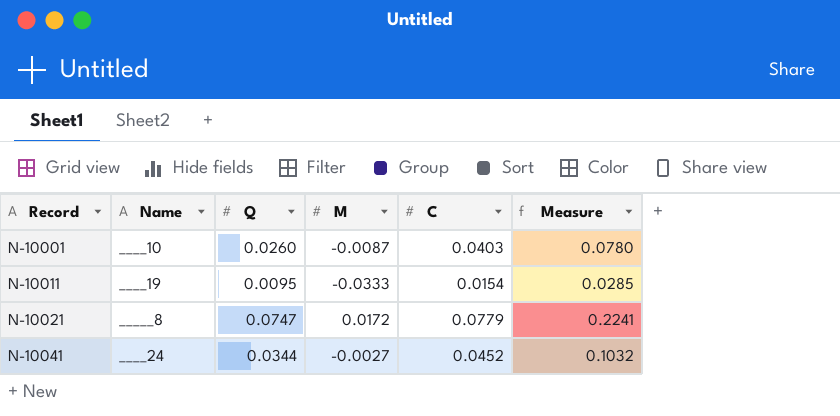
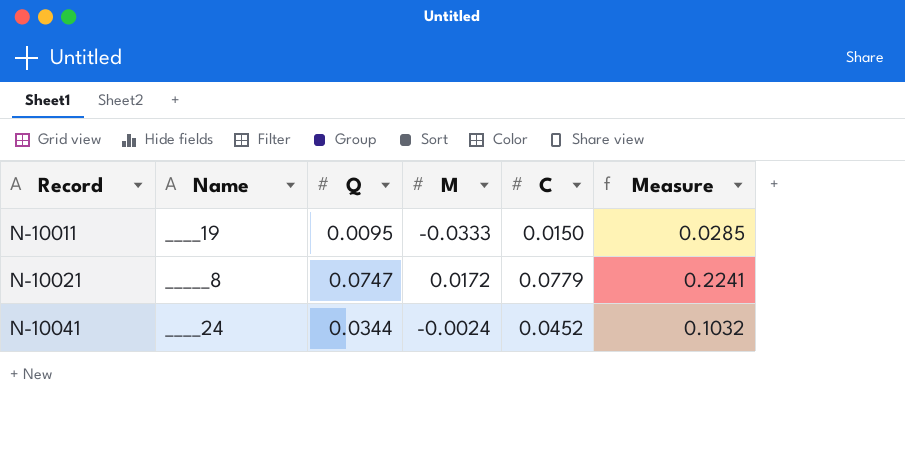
row N-10001: ____10 | 0.0260 | -0.0087 | 0.0403 | 0.0780 -> none
N-10011 | C: 0.0154 -> 0.0150
N-10041 | M: -0.0027 -> -0.0024

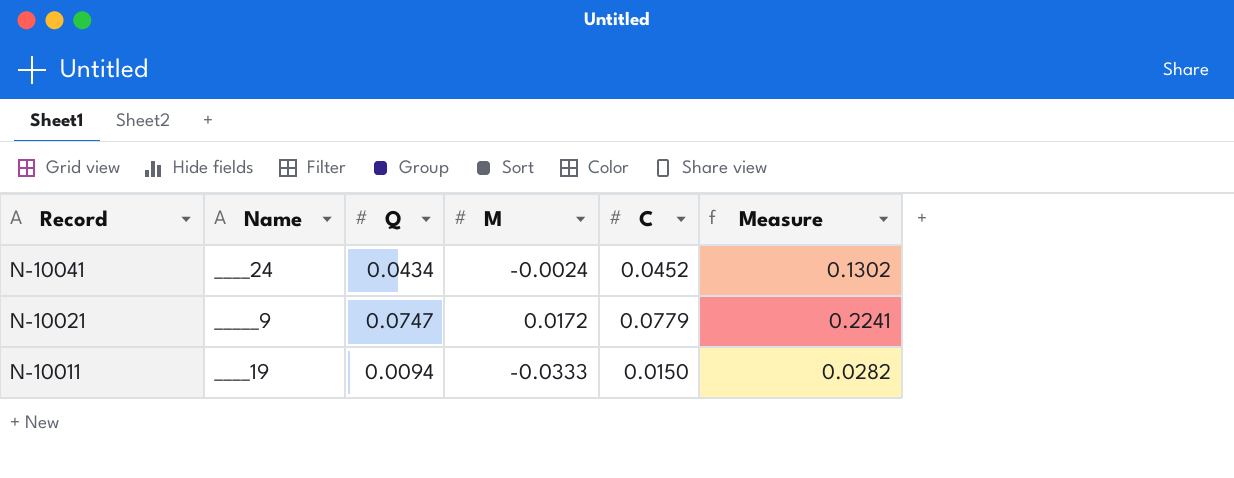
row order: Record ascending -> Record descending
N-10041 | Q: 0.0344 -> 0.0434
N-10041 | Measure: 0.1032 -> 0.1302
N-10021 | Name: _____8 -> _____9
N-10011 | Q: 0.0095 -> 0.0094
N-10011 | Measure: 0.0285 -> 0.0282

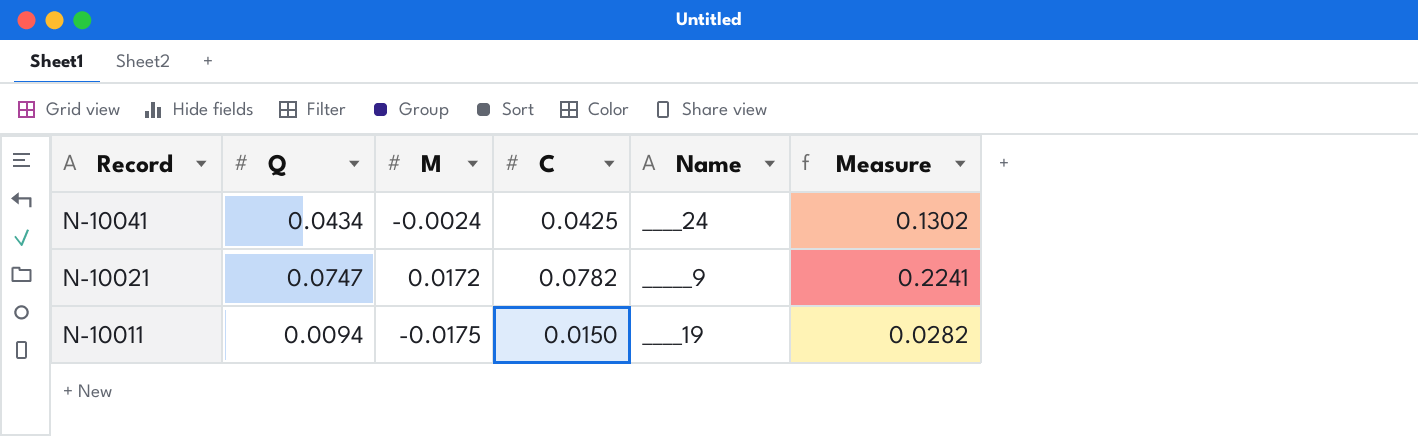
column Name | position: 2 -> 5
N-10041 | C: 0.0452 -> 0.0425
N-10021 | C: 0.0779 -> 0.0782
N-10011 | M: -0.0333 -> -0.0175

